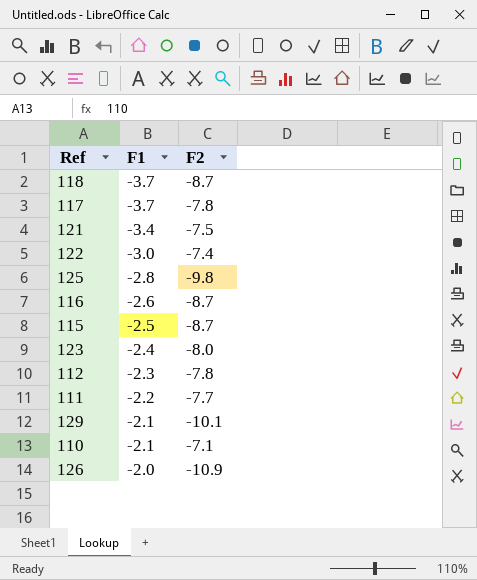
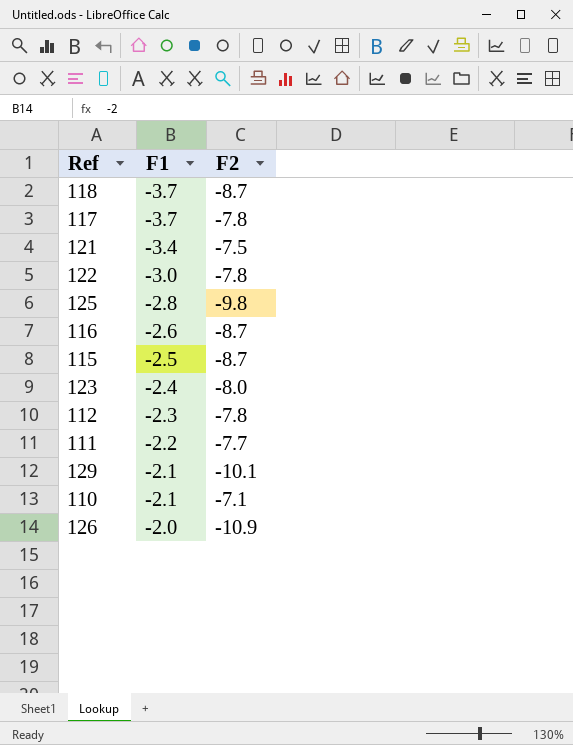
122 | F2: -7.4 -> -7.8

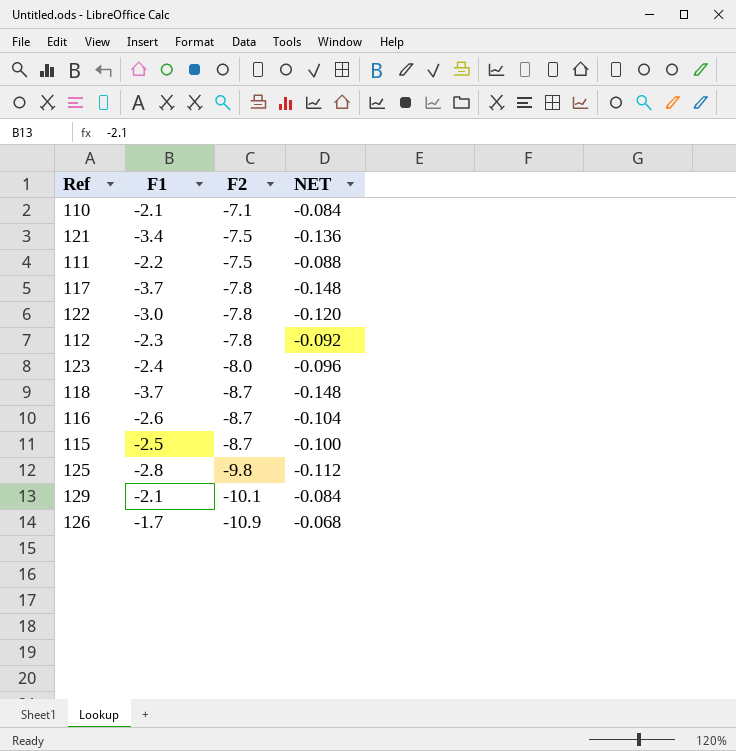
row order: F1 ascending -> F2 descending
column NET | formula: none -> [F1] * 0.04
111 | F2: -7.7 -> -7.5
126 | F1: -2.0 -> -1.7

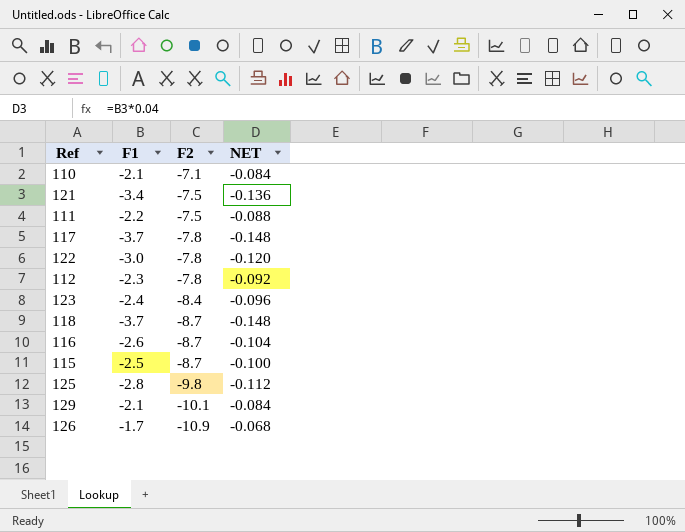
123 | F2: -8.0 -> -8.4

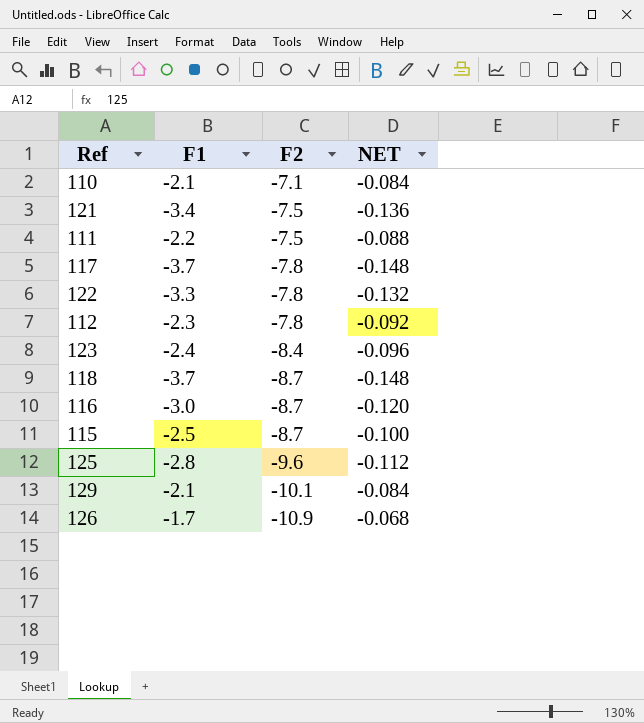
122 | F1: -3.0 -> -3.3
122 | NET: -0.120 -> -0.132
116 | F1: -2.6 -> -3.0
116 | NET: -0.104 -> -0.120
125 | F2: -9.8 -> -9.6

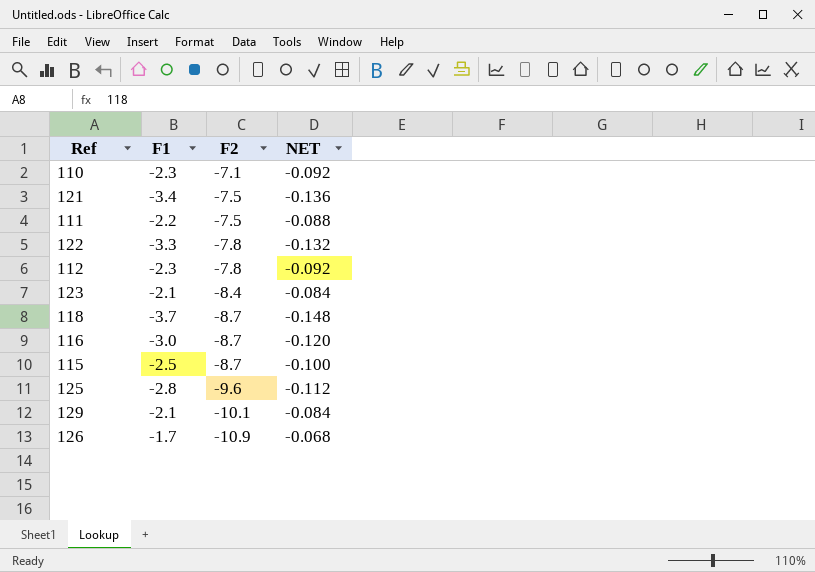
row 117: -3.7 | -7.8 | -0.148 -> none
110 | F1: -2.1 -> -2.3
110 | NET: -0.084 -> -0.092
123 | F1: -2.4 -> -2.1
123 | NET: -0.096 -> -0.084

